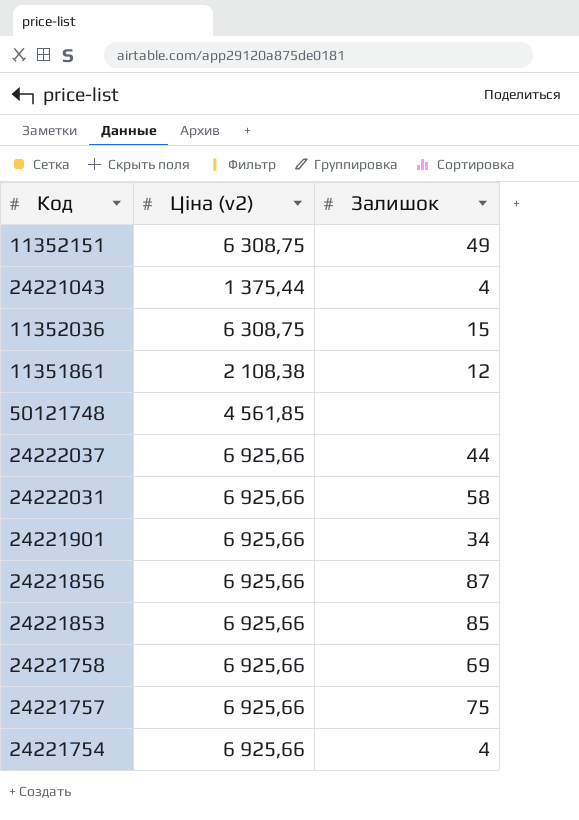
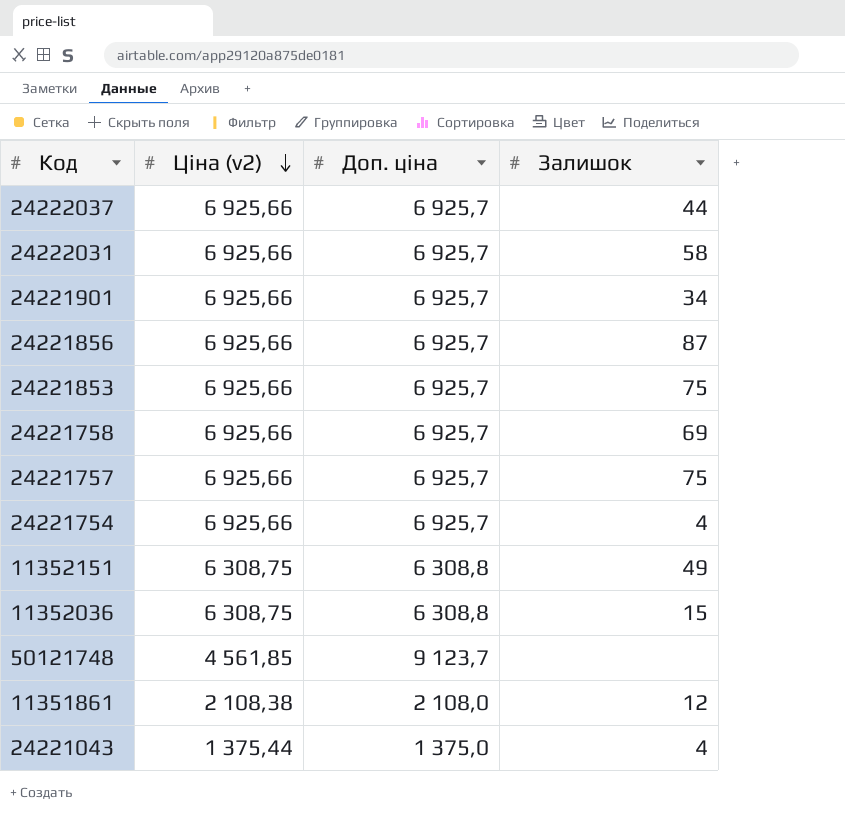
row order: none -> Ціна (v2) descending
column Доп. ціна | position: none -> 3
24221853 | Залишок: 85 -> 75

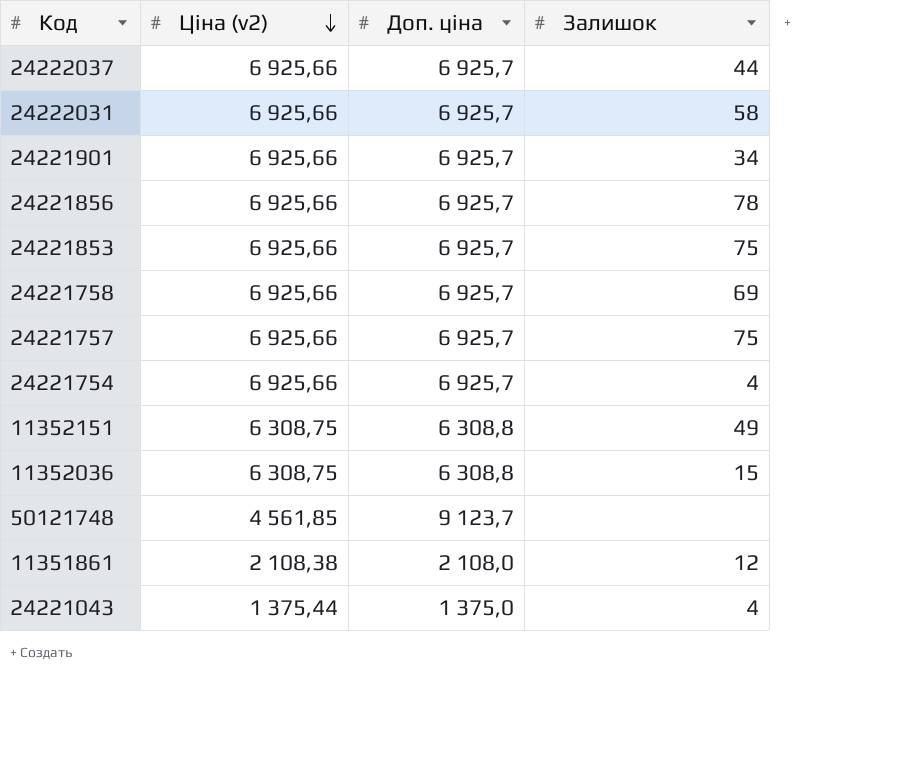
24221856 | Залишок: 87 -> 78

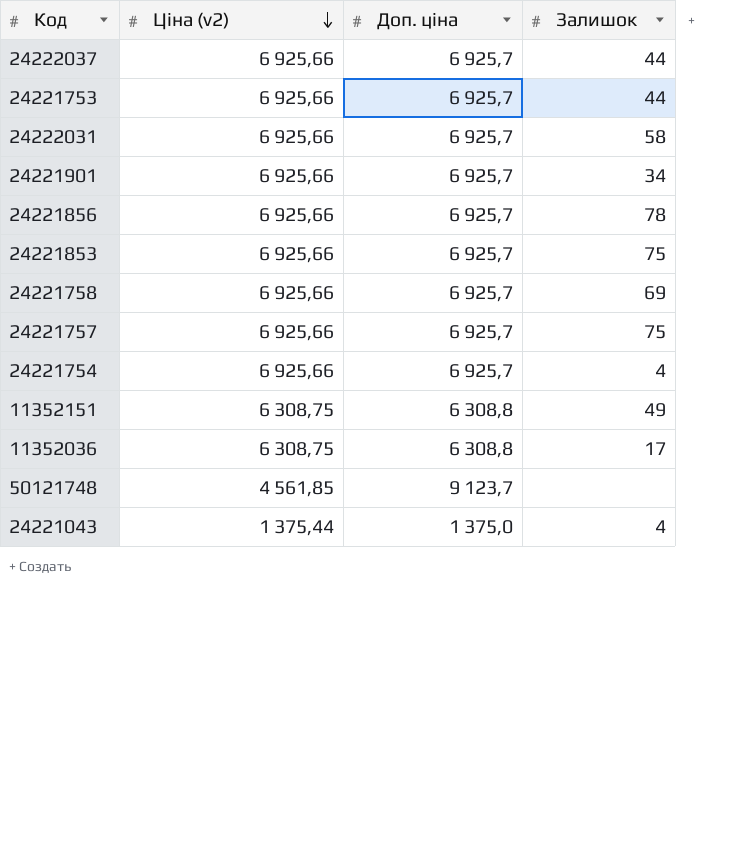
row 11351861: 2 108,38 | 2 108,0 | 12 -> none
row 24221753: none -> 6 925,66 | 6 925,7 | 44
11352036 | Залишок: 15 -> 17

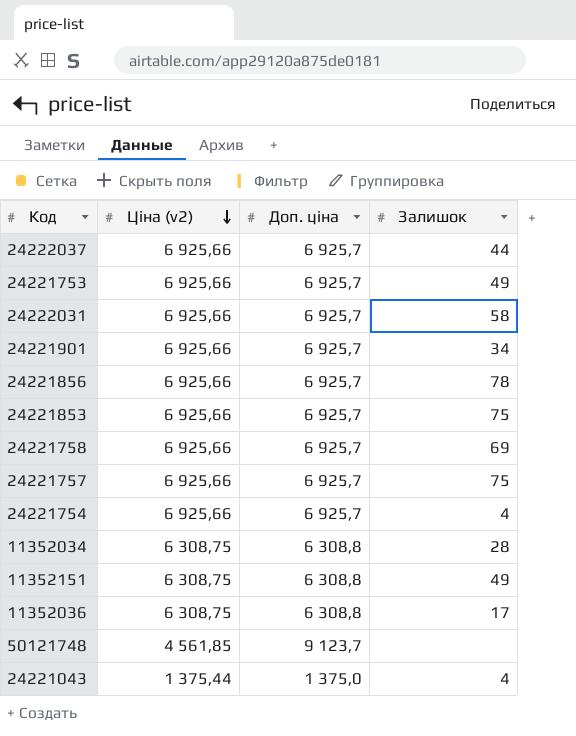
24221753 | Залишок: 44 -> 49
row 11352034: none -> 6 308,75 | 6 308,8 | 28

